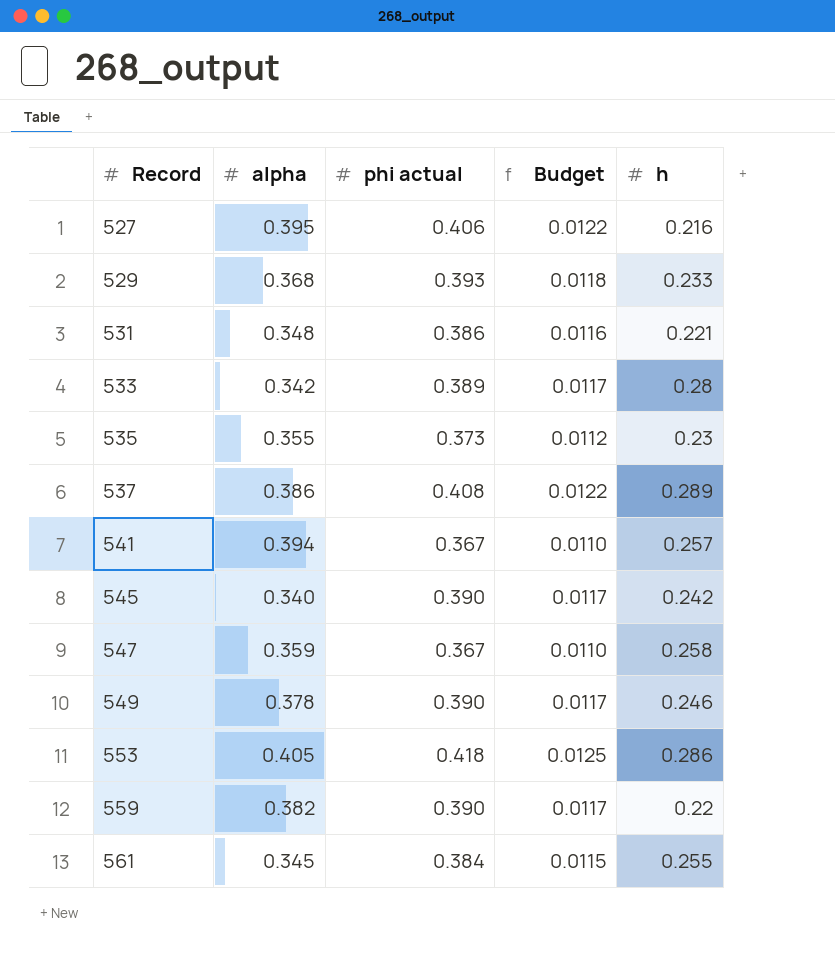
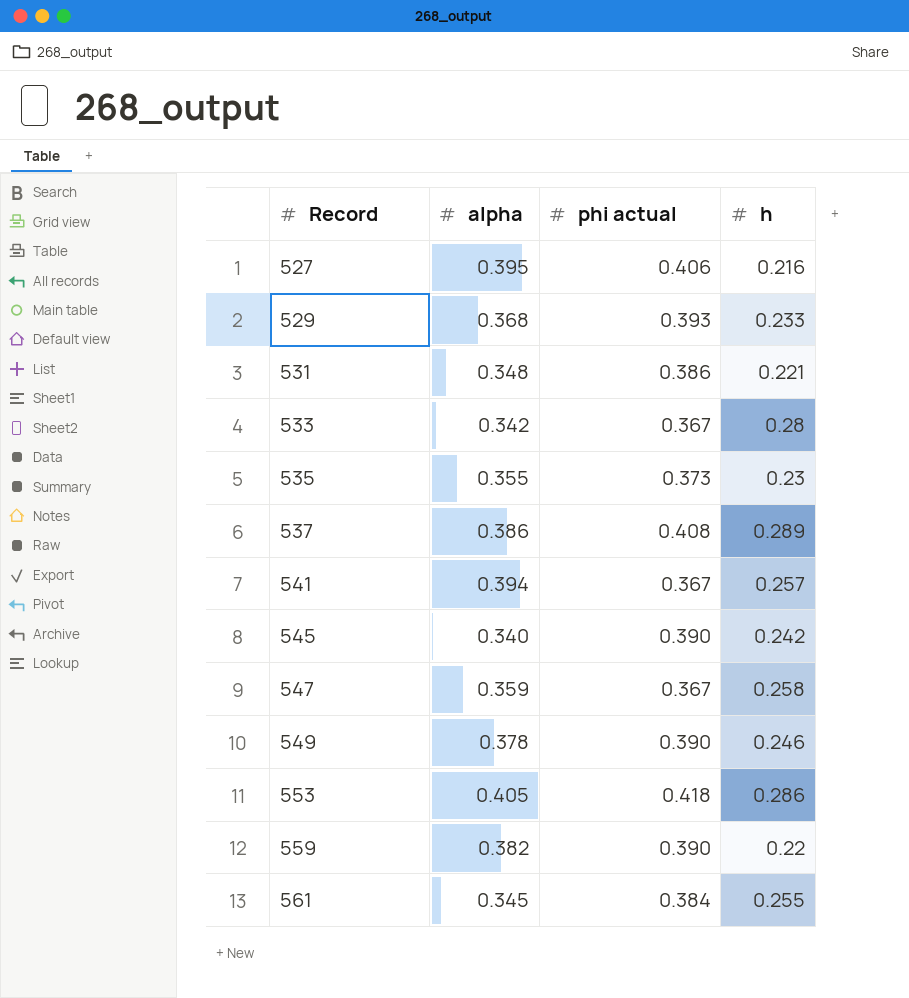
column Budget | formula: [phi actual] * 0.03 -> none
533 | phi actual: 0.389 -> 0.367

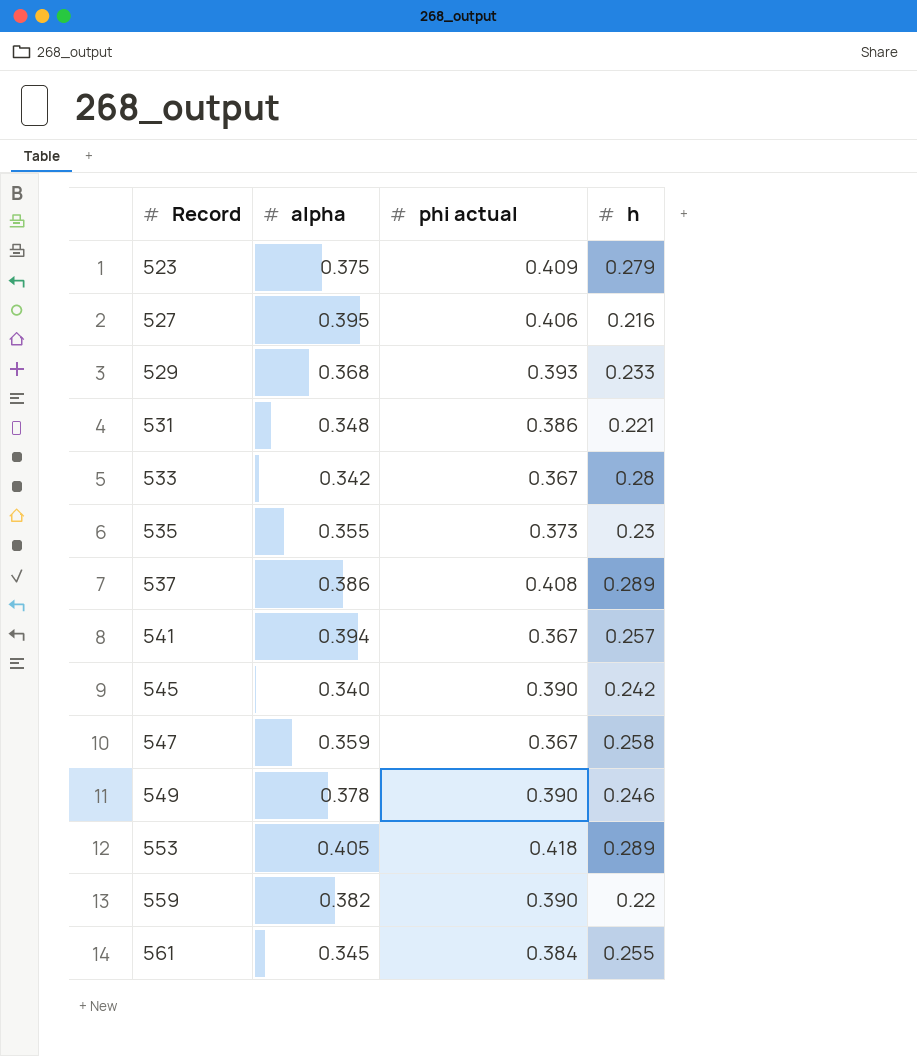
row 523: none -> 0.375 | 0.409 | 0.279
553 | h: 0.286 -> 0.289

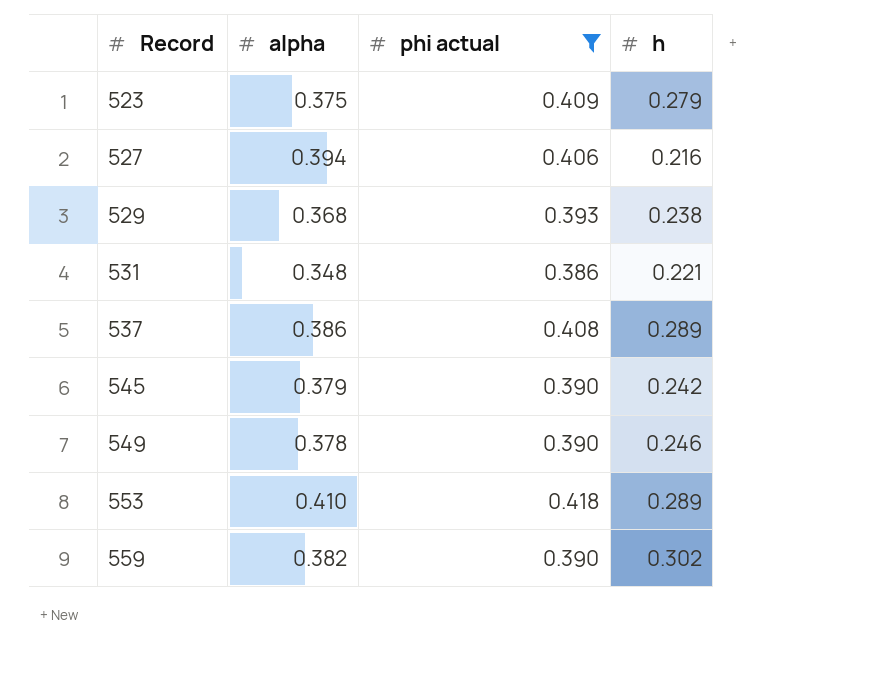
filter: none -> phi actual >= 0.386
527 | alpha: 0.395 -> 0.394
529 | h: 0.233 -> 0.238
545 | alpha: 0.340 -> 0.379
553 | alpha: 0.405 -> 0.410
559 | h: 0.22 -> 0.302

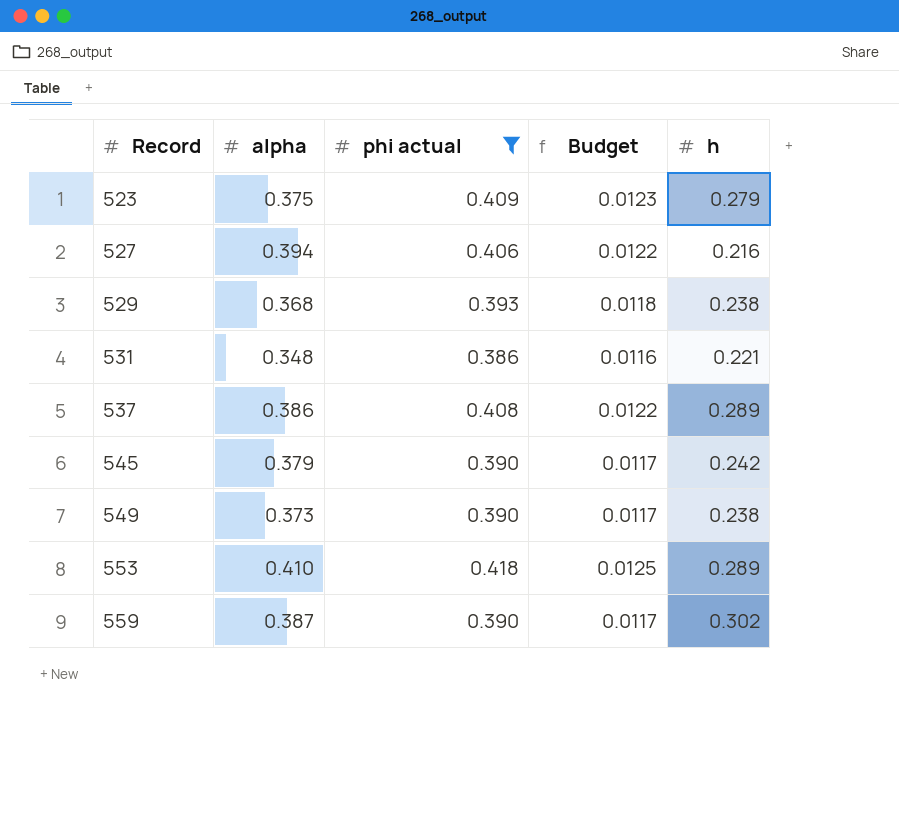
column Budget | formula: none -> [phi actual] * 0.03
549 | alpha: 0.378 -> 0.373
549 | h: 0.246 -> 0.238
559 | alpha: 0.382 -> 0.387

